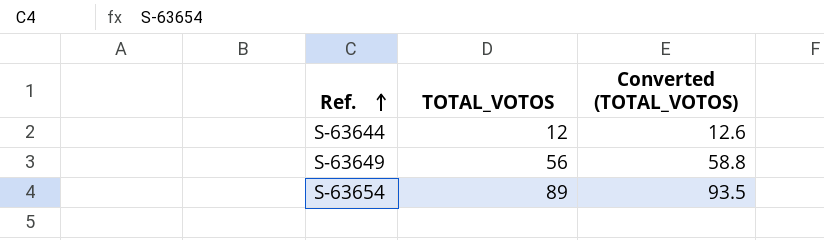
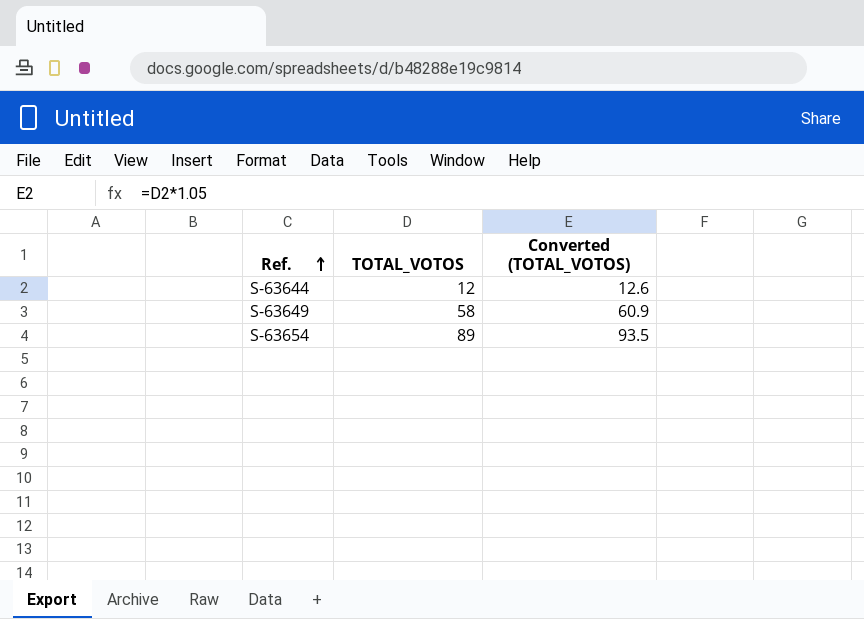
S-63649 | TOTAL_VOTOS: 56 -> 58
S-63649 | Converted (TOTAL_VOTOS): 58.8 -> 60.9

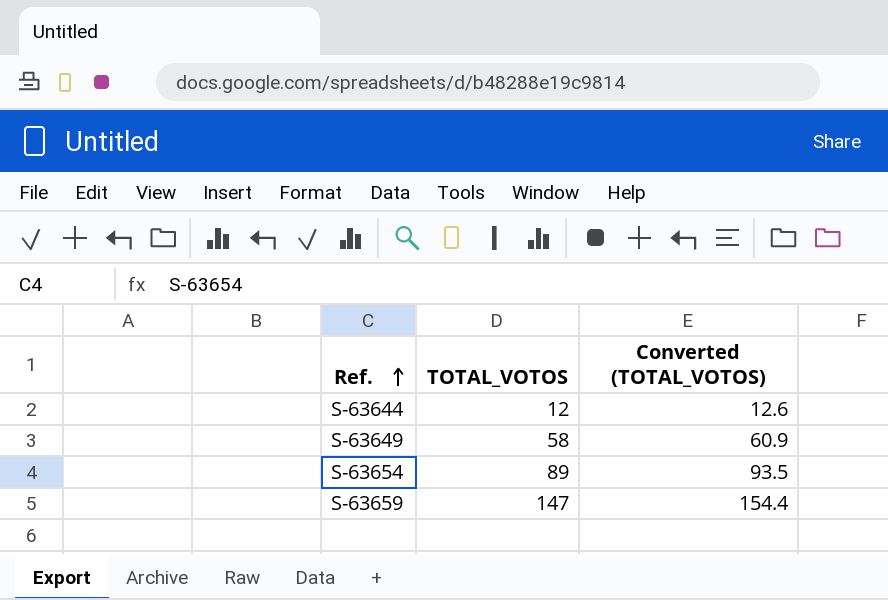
row S-63659: none -> 147 | 154.4

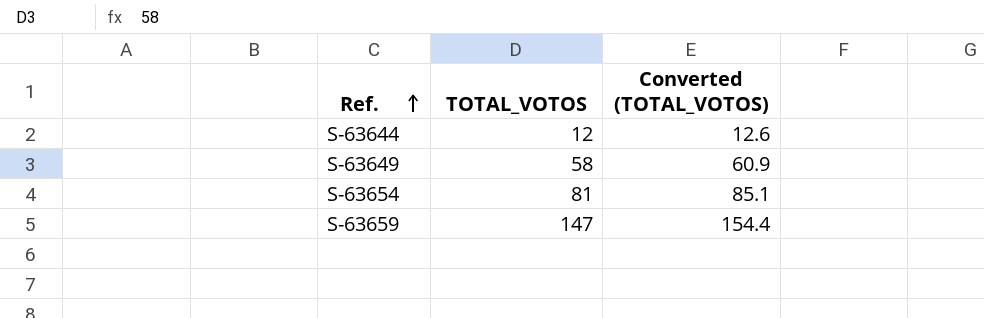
S-63654 | TOTAL_VOTOS: 89 -> 81
S-63654 | Converted (TOTAL_VOTOS): 93.5 -> 85.1

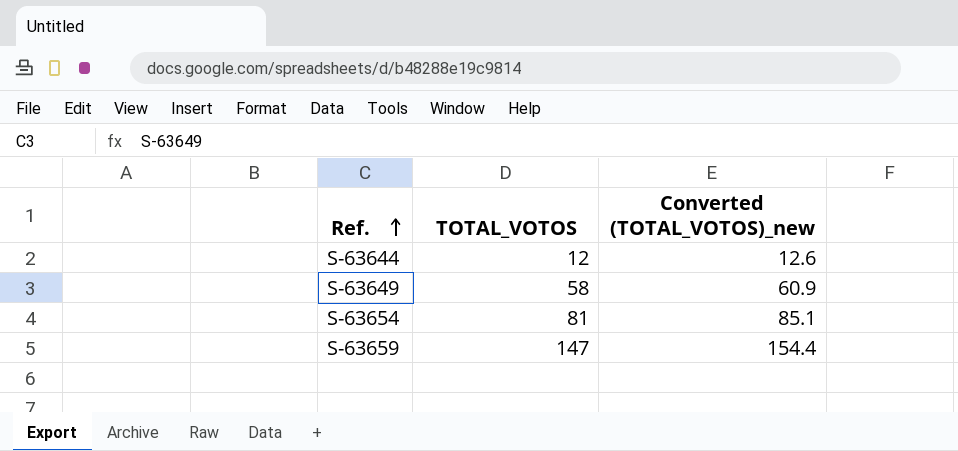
column name: Converted (TOTAL_VOTOS) -> Converted (TOTAL_VOTOS)_new

